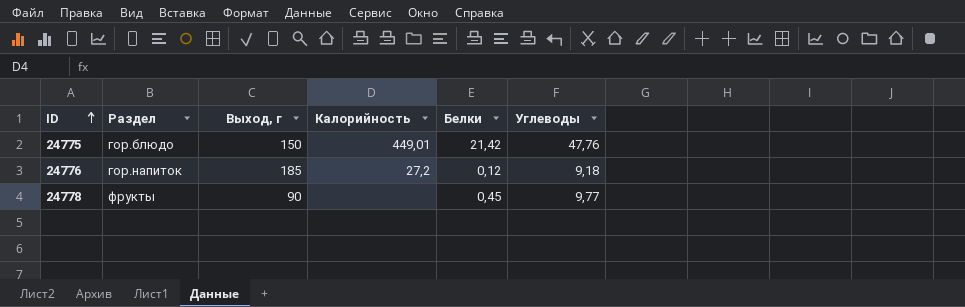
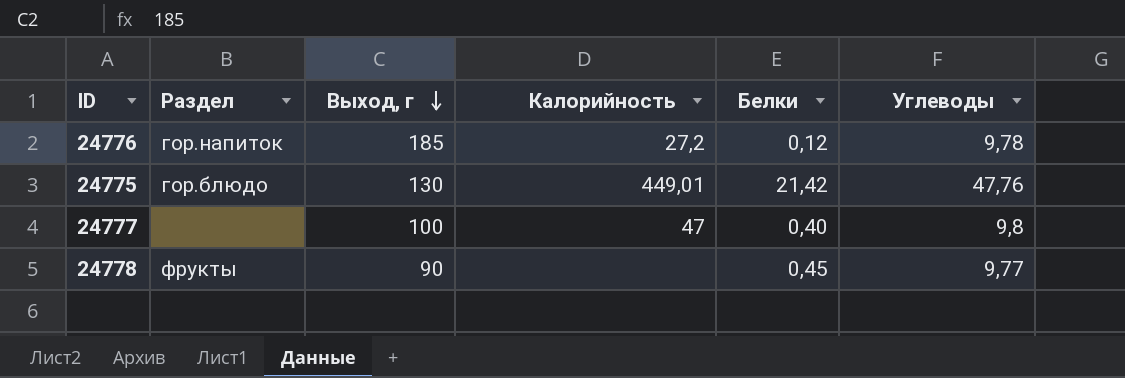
row order: ID ascending -> Выход, г descending
24776 | Углеводы: 9,18 -> 9,78
24775 | Выход, г: 150 -> 130
row 24777: none -> none | 100 | 47 | 0,40 | 9,8

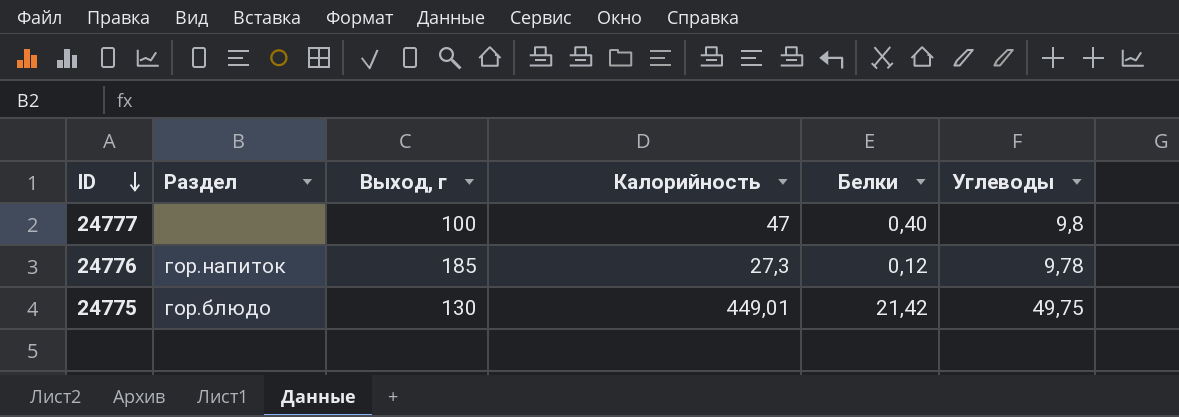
row order: Выход, г descending -> ID descending
row 24778: фрукты | 90 | none | 0,45 | 9,77 -> none
24776 | Калорийность: 27,2 -> 27,3
24775 | Углеводы: 47,76 -> 49,75

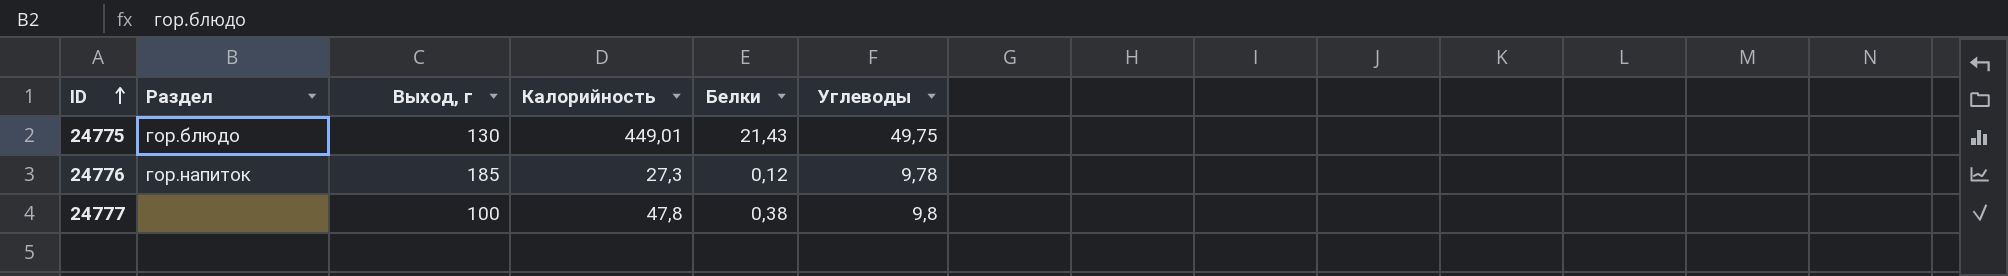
row order: ID descending -> ID ascending
24775 | Белки: 21,42 -> 21,43
24777 | Калорийность: 47 -> 47,8
24777 | Белки: 0,40 -> 0,38

